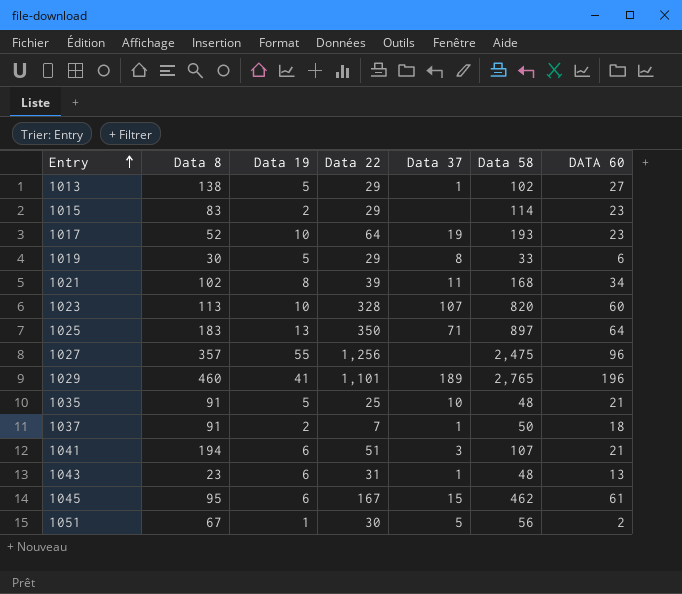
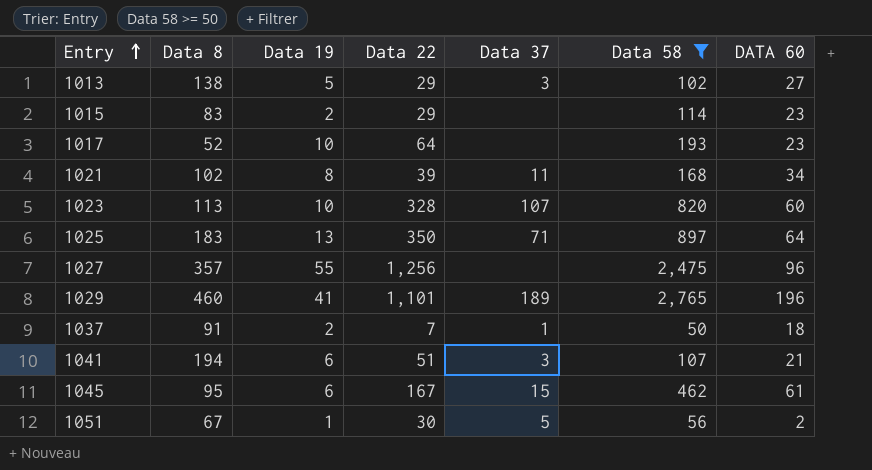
filter: none -> Data 58 >= 50
1013 | Data 37: 1 -> 3
1017 | Data 37: 19 -> none

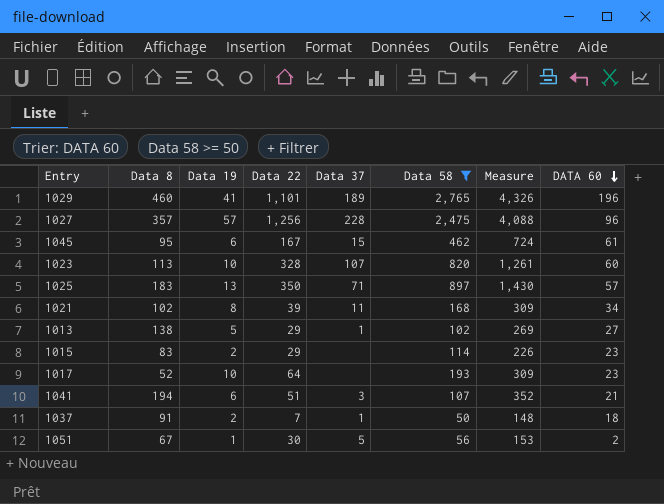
row order: Entry ascending -> DATA 60 descending
column Measure | formula: none -> [Data 8] + [Data 22] + [Data 58]
1027 | Data 19: 55 -> 57
1027 | Data 37: none -> 228
1025 | DATA 60: 64 -> 57
1013 | Data 37: 3 -> 1

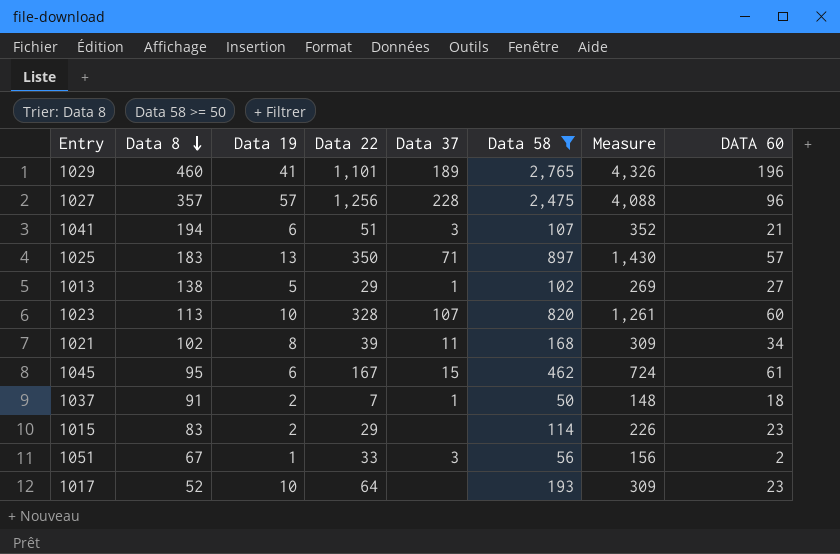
row order: DATA 60 descending -> Data 8 descending
1051 | Data 22: 30 -> 33
1051 | Data 37: 5 -> 3
1051 | Measure: 153 -> 156

